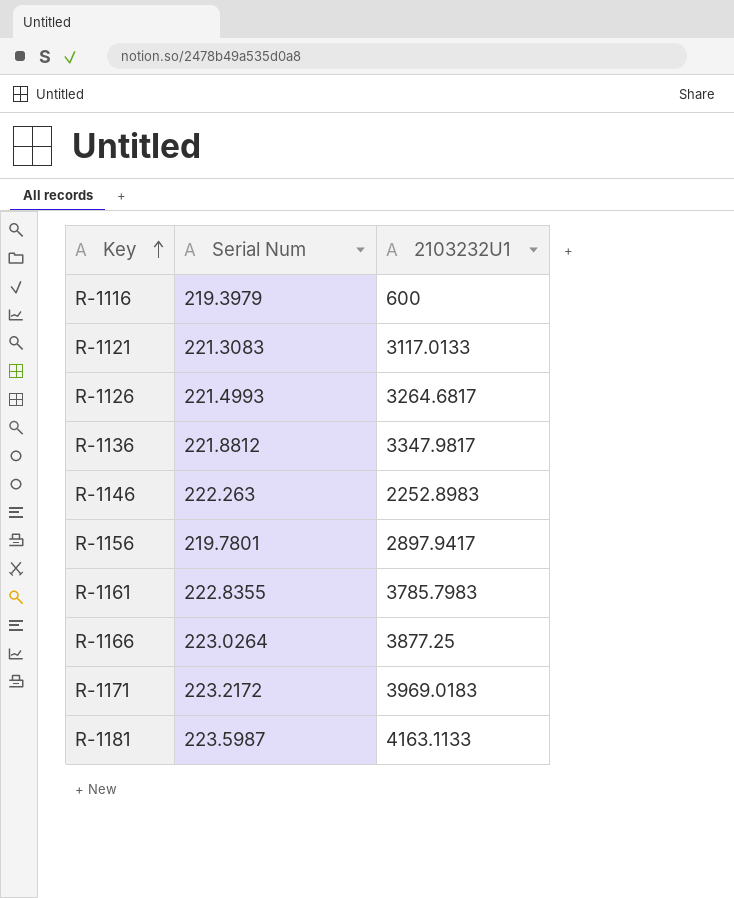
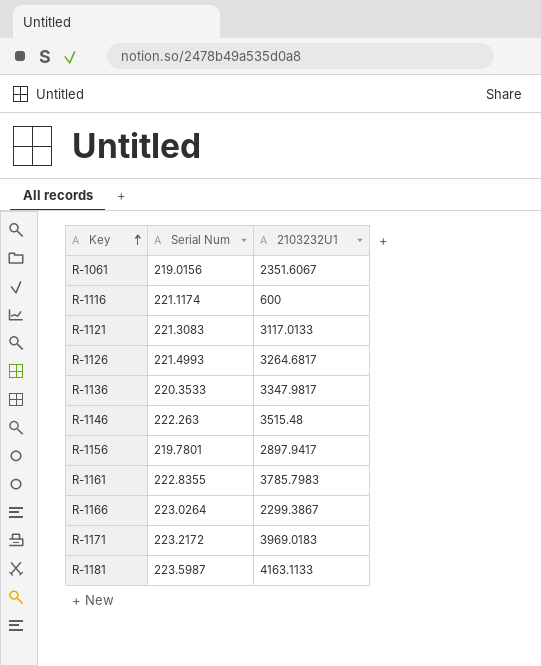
row R-1061: none -> 219.0156 | 2351.6067
R-1116 | Serial Num: 219.3979 -> 221.1174
R-1136 | Serial Num: 221.8812 -> 220.3533
R-1146 | 2103232U1: 2252.8983 -> 3515.48
R-1166 | 2103232U1: 3877.25 -> 2299.3867

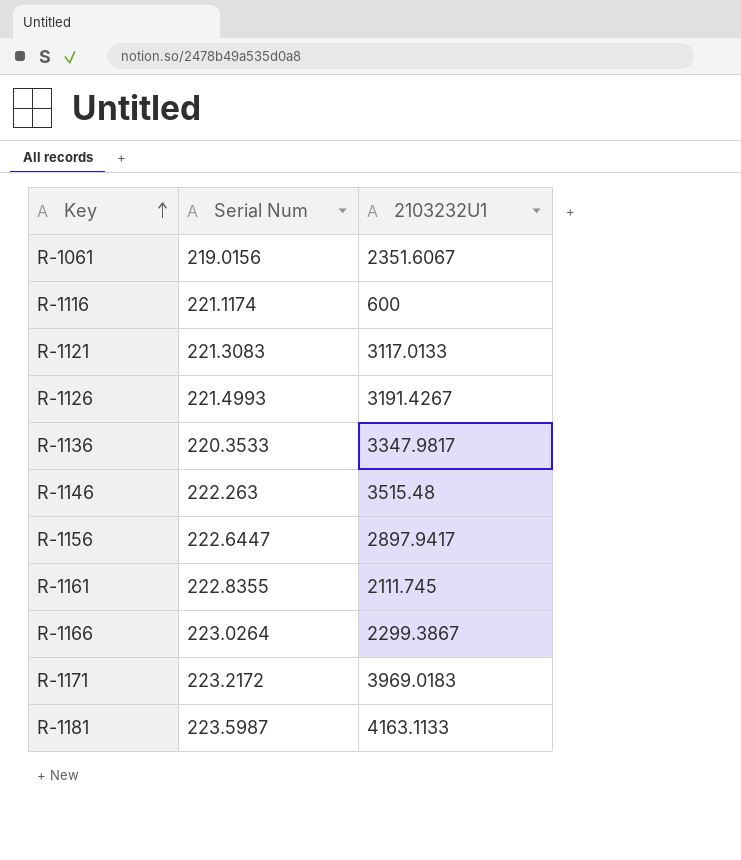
R-1126 | 2103232U1: 3264.6817 -> 3191.4267
R-1156 | Serial Num: 219.7801 -> 222.6447
R-1161 | 2103232U1: 3785.7983 -> 2111.745

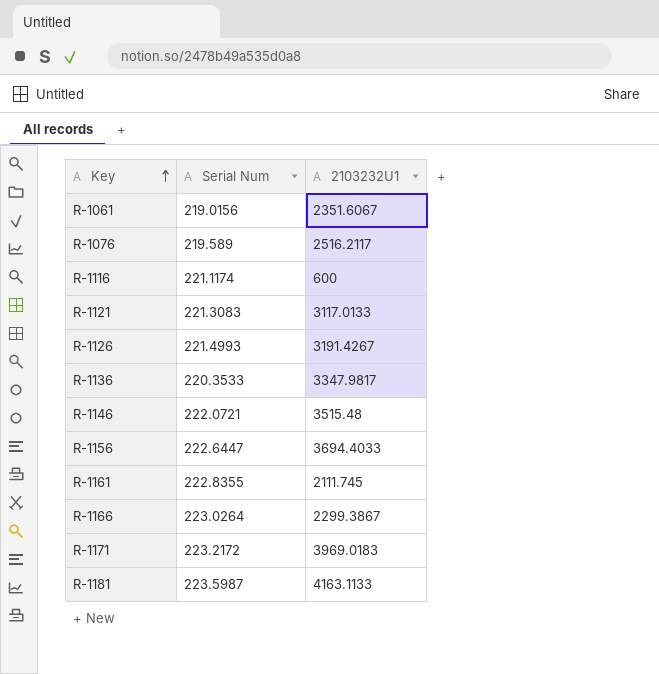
row R-1076: none -> 219.589 | 2516.2117
R-1146 | Serial Num: 222.263 -> 222.0721
R-1156 | 2103232U1: 2897.9417 -> 3694.4033

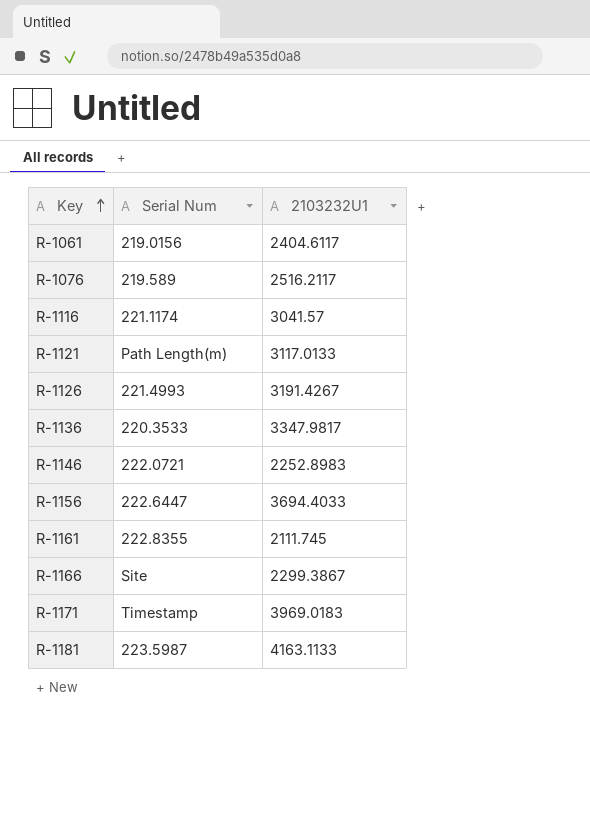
R-1061 | 2103232U1: 2351.6067 -> 2404.6117
R-1116 | 2103232U1: 600 -> 3041.57
R-1121 | Serial Num: 221.3083 -> Path Length(m)
R-1146 | 2103232U1: 3515.48 -> 2252.8983
R-1166 | Serial Num: 223.0264 -> Site
R-1171 | Serial Num: 223.2172 -> Timestamp

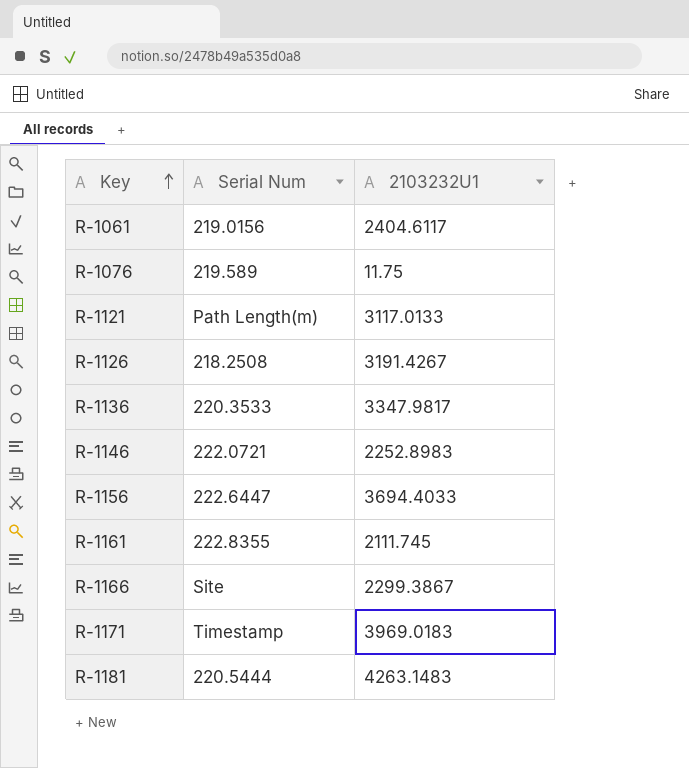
row R-1116: 221.1174 | 3041.57 -> none
R-1076 | 2103232U1: 2516.2117 -> 11.75
R-1126 | Serial Num: 221.4993 -> 218.2508
R-1181 | Serial Num: 223.5987 -> 220.5444
R-1181 | 2103232U1: 4163.1133 -> 4263.1483

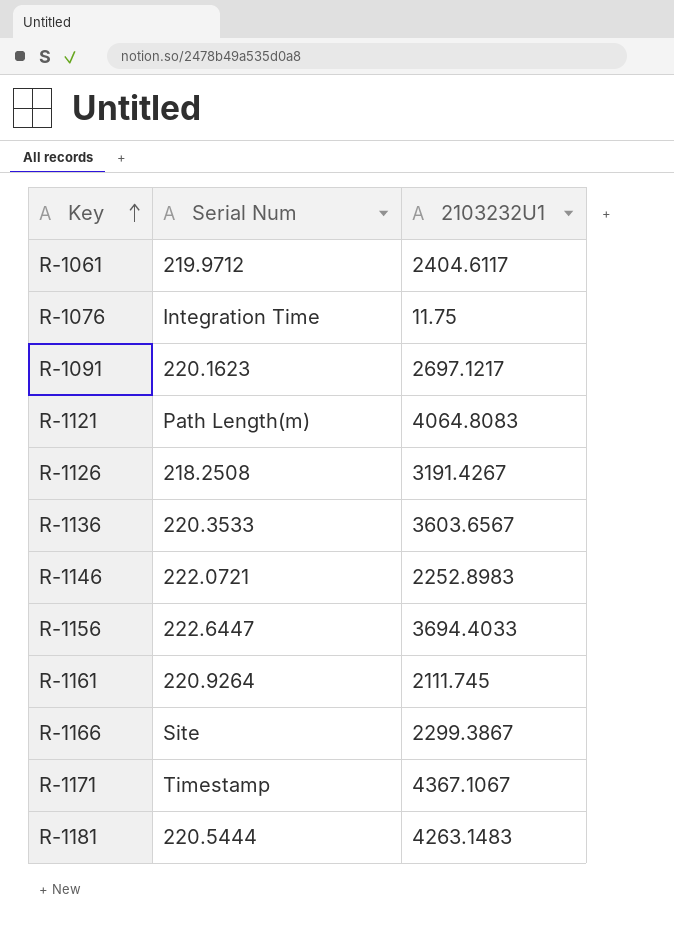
R-1061 | Serial Num: 219.0156 -> 219.9712
R-1076 | Serial Num: 219.589 -> Integration Time
row R-1091: none -> 220.1623 | 2697.1217
R-1121 | 2103232U1: 3117.0133 -> 4064.8083
R-1136 | 2103232U1: 3347.9817 -> 3603.6567
R-1161 | Serial Num: 222.8355 -> 220.9264
R-1171 | 2103232U1: 3969.0183 -> 4367.1067

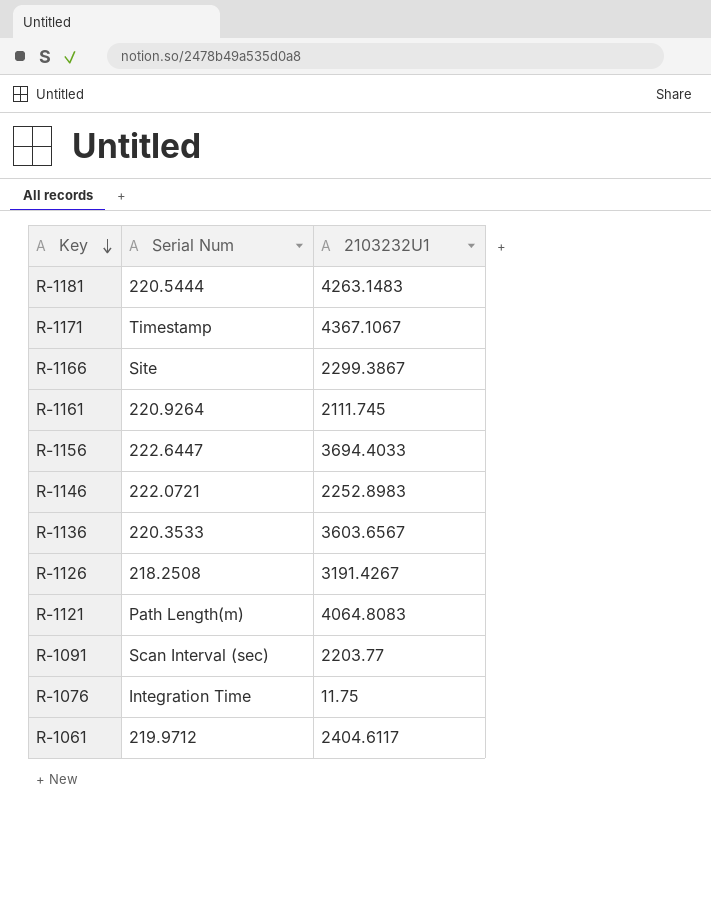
row order: Key ascending -> Key descending
R-1091 | Serial Num: 220.1623 -> Scan Interval (sec)
R-1091 | 2103232U1: 2697.1217 -> 2203.77

